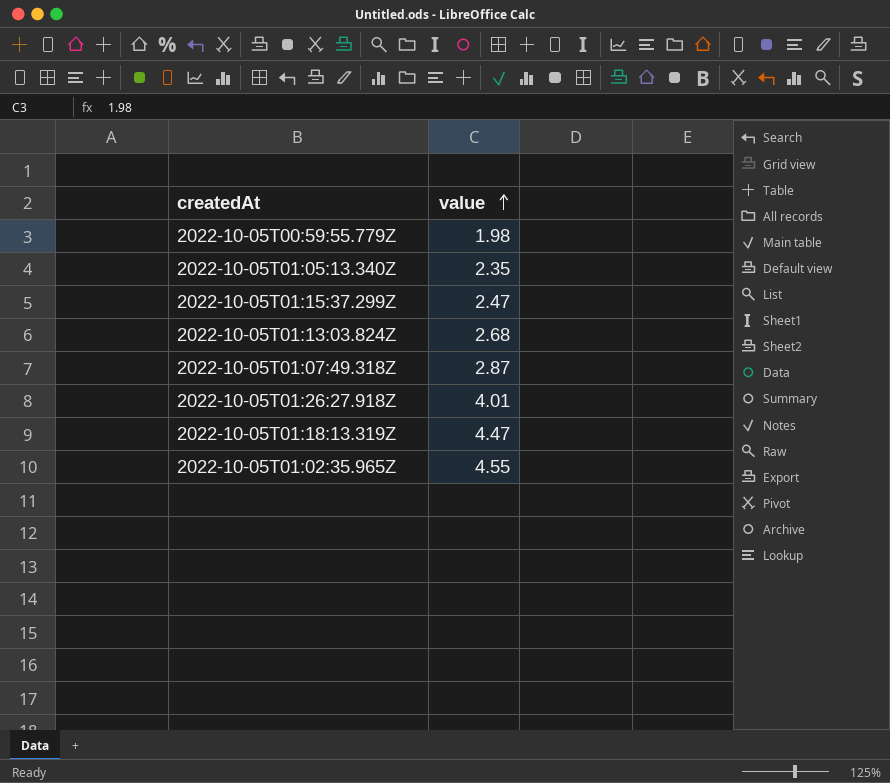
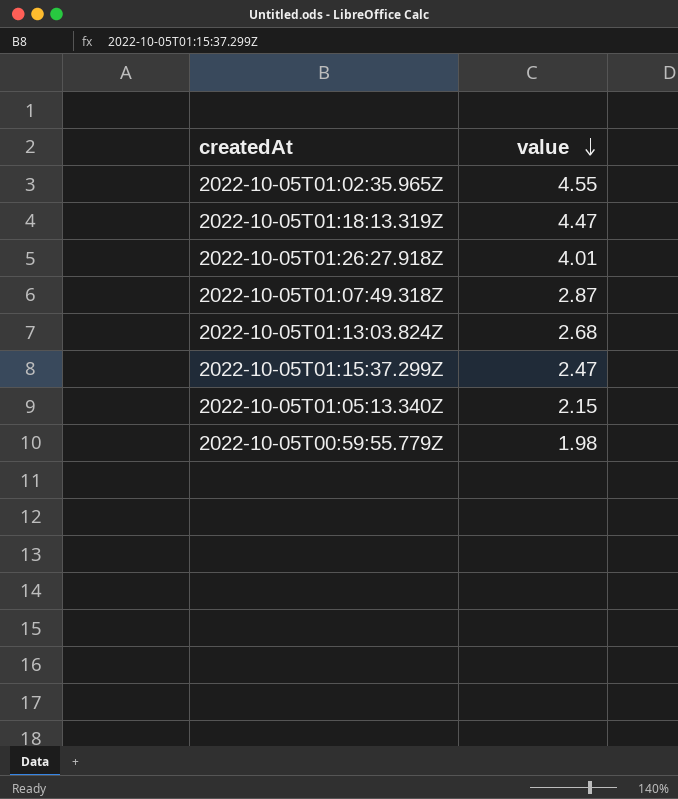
row order: value ascending -> value descending
2022-10-05T01:05:13.340Z | value: 2.35 -> 2.15

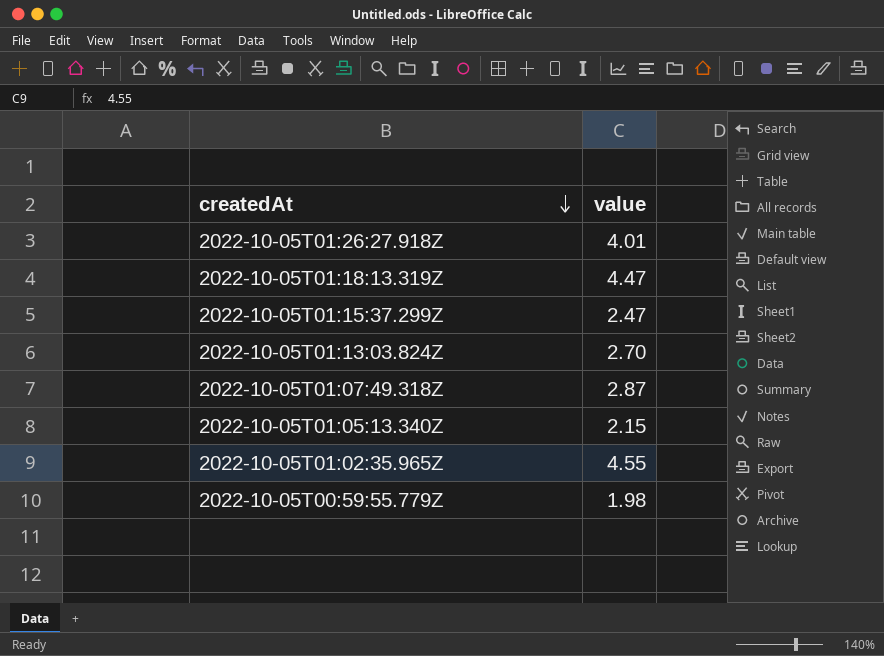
row order: value descending -> createdAt descending
2022-10-05T01:13:03.824Z | value: 2.68 -> 2.70

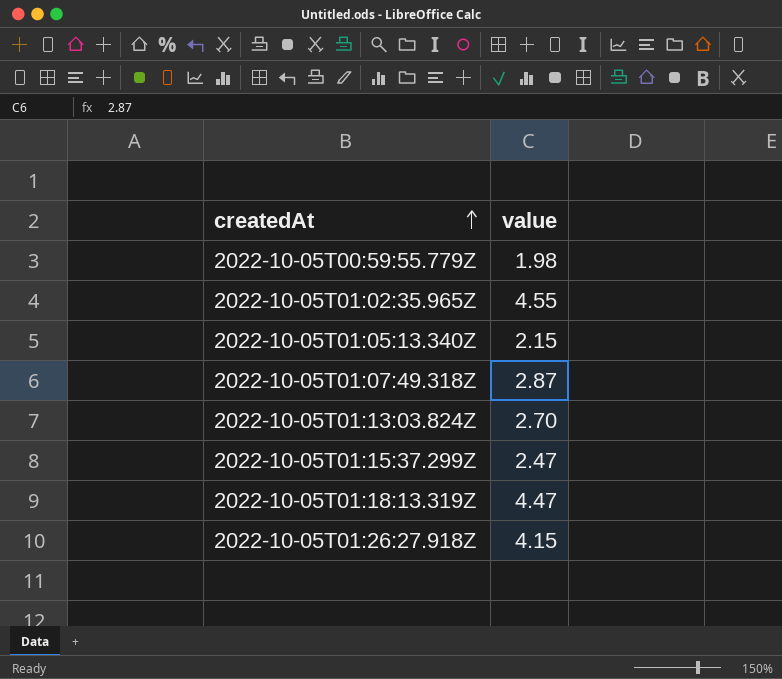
row order: createdAt descending -> createdAt ascending
2022-10-05T01:26:27.918Z | value: 4.01 -> 4.15

